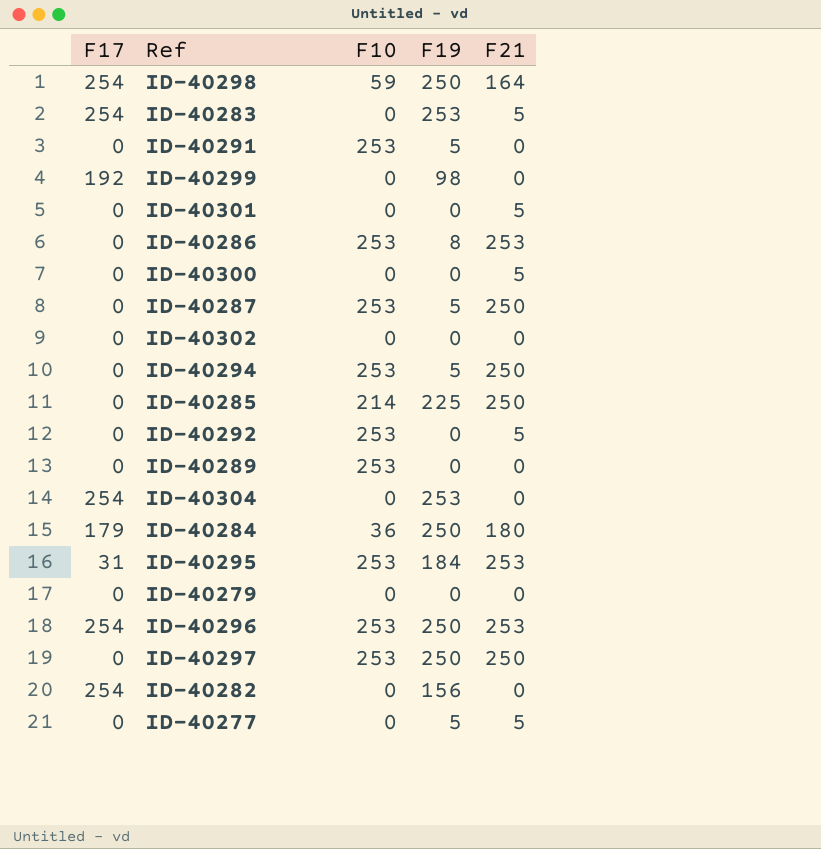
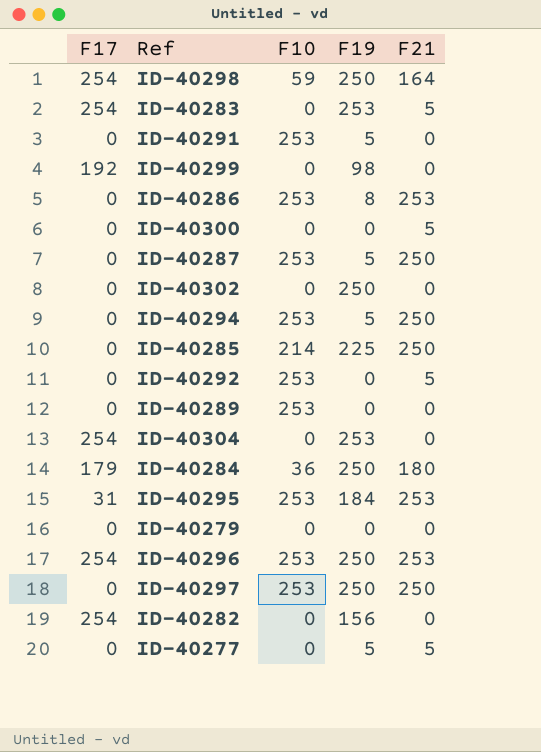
row ID-40301: 0 | 0 | 0 | 5 -> none
ID-40302 | F19: 0 -> 250

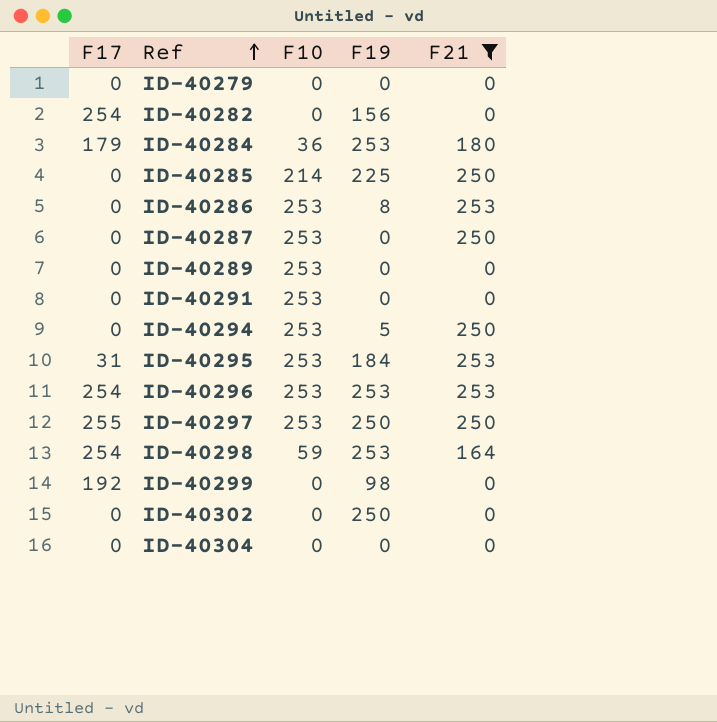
filter: none -> F21 != 5
row order: none -> Ref ascending
ID-40284 | F19: 250 -> 253
ID-40287 | F19: 5 -> 0
ID-40291 | F19: 5 -> 0
ID-40296 | F19: 250 -> 253
ID-40297 | F17: 0 -> 255
ID-40298 | F19: 250 -> 253
ID-40304 | F17: 254 -> 0
ID-40304 | F19: 253 -> 0

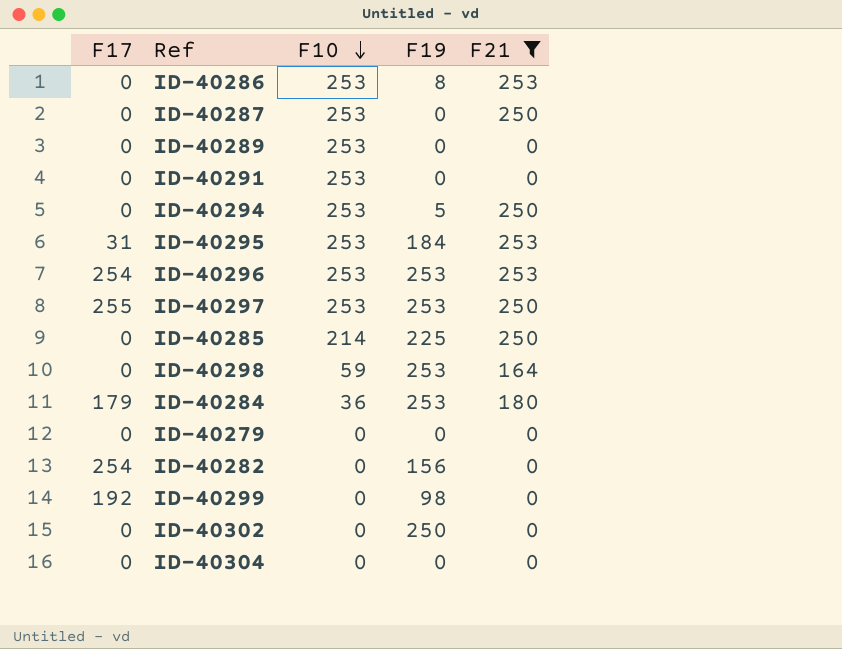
row order: Ref ascending -> F10 descending
ID-40297 | F19: 250 -> 253
ID-40298 | F17: 254 -> 0

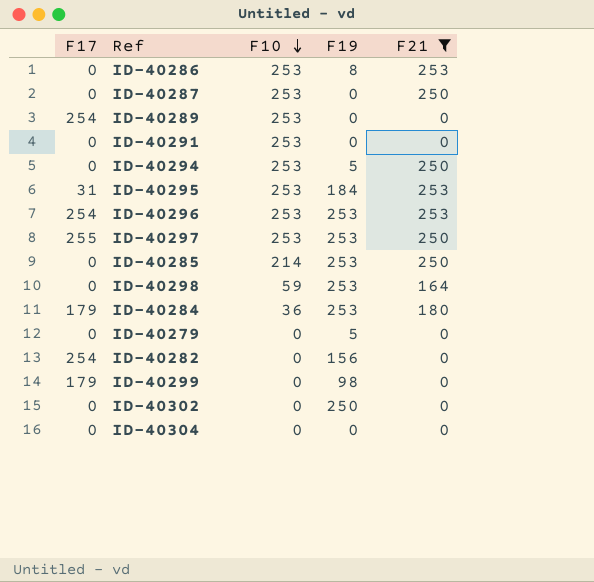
ID-40289 | F17: 0 -> 254
ID-40285 | F19: 225 -> 253
ID-40279 | F19: 0 -> 5
ID-40299 | F17: 192 -> 179

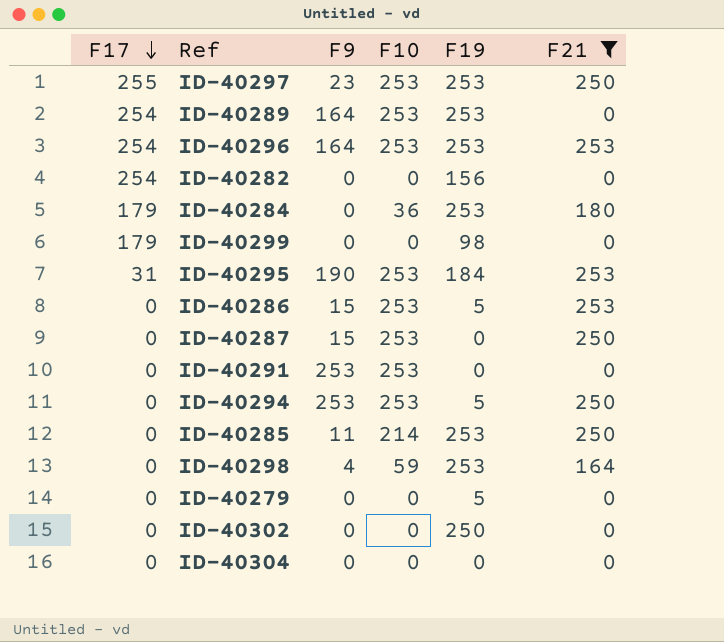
row order: F10 descending -> F17 descending
column F9 | position: none -> 3
ID-40289 | F19: 0 -> 253
ID-40286 | F19: 8 -> 5

